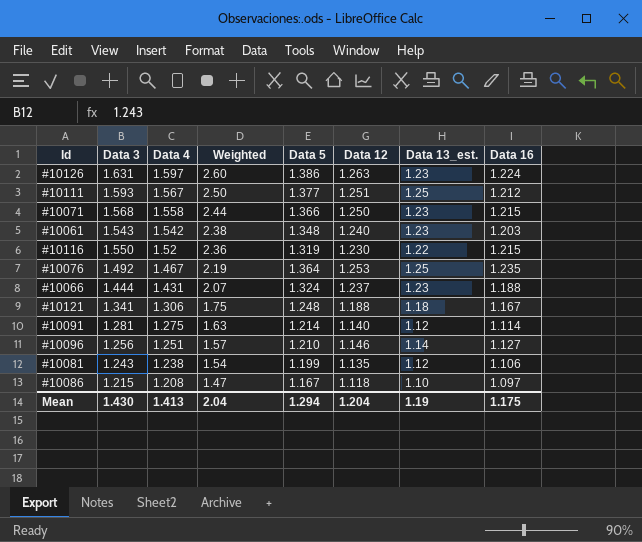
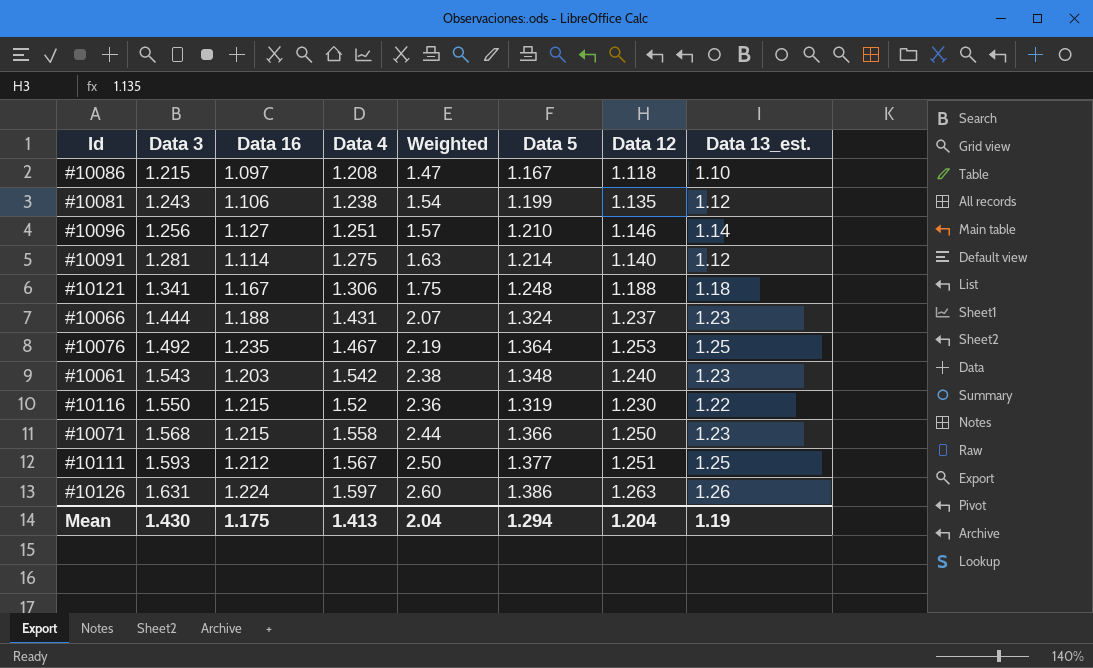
row order: Data 4 descending -> Data 3 ascending
column Data 16 | position: 8 -> 3
#10126 | Data 13_est.: 1.23 -> 1.26

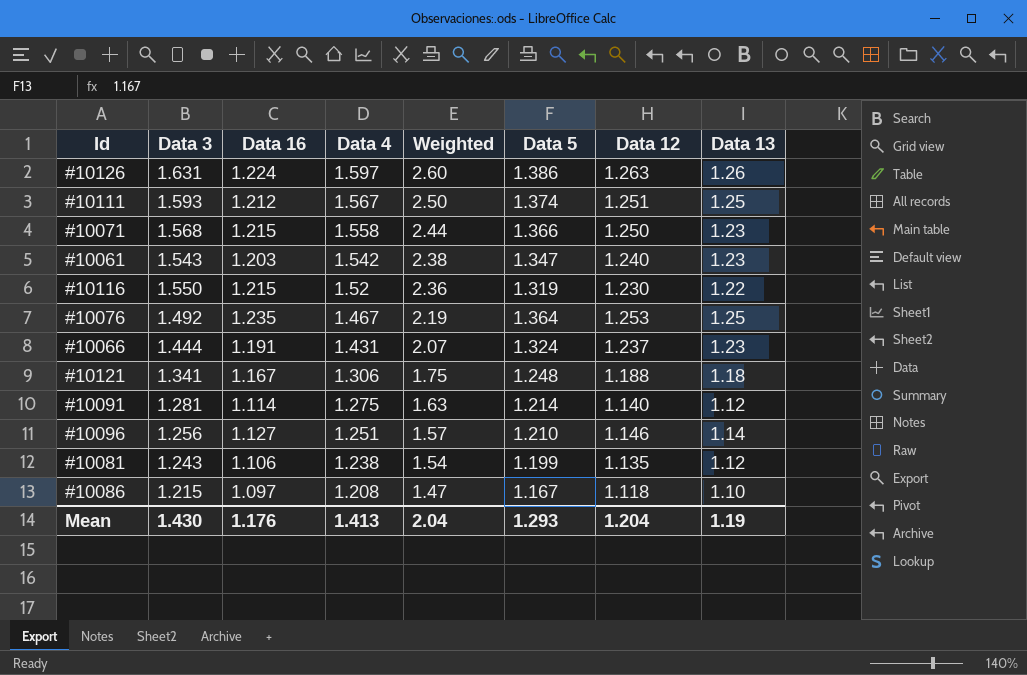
row order: Data 3 ascending -> Data 4 descending
column name: Data 13_est. -> Data 13
#10111 | Data 5: 1.377 -> 1.374
#10061 | Data 5: 1.348 -> 1.347
#10066 | Data 16: 1.188 -> 1.191
Mean | Data 16: 1.175 -> 1.176
Mean | Data 5: 1.294 -> 1.293

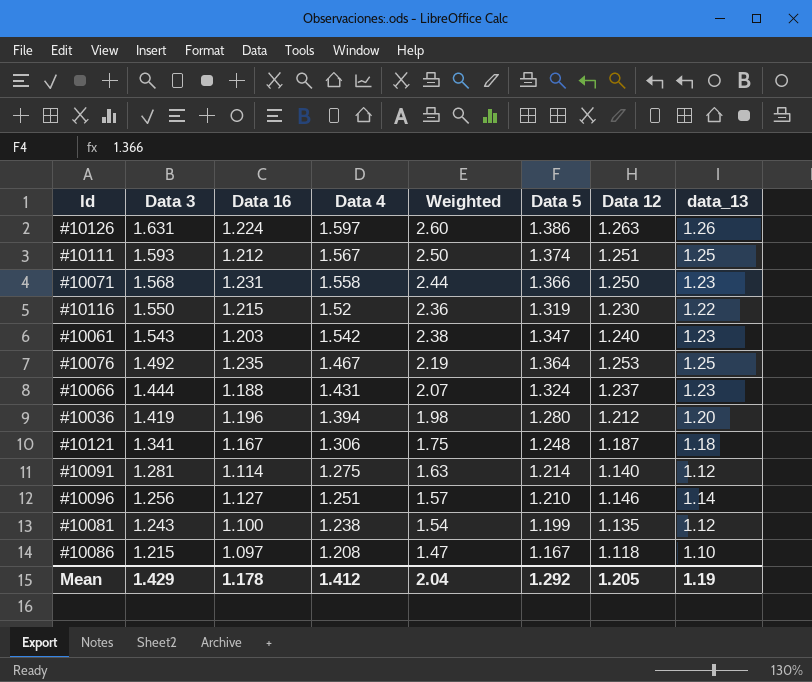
row order: Data 4 descending -> Data 3 descending
column name: Data 13 -> data_13
#10071 | Data 16: 1.215 -> 1.231
#10066 | Data 16: 1.191 -> 1.188
row #10036: none -> 1.419 | 1.196 | 1.394 | 1.98 | 1.280 | 1.212 | 1.20
#10121 | Data 12: 1.188 -> 1.187
#10081 | Data 16: 1.106 -> 1.100
Mean | Data 3: 1.430 -> 1.429
Mean | Data 16: 1.176 -> 1.178
Mean | Data 4: 1.413 -> 1.412
Mean | Data 5: 1.293 -> 1.292
Mean | Data 12: 1.204 -> 1.205

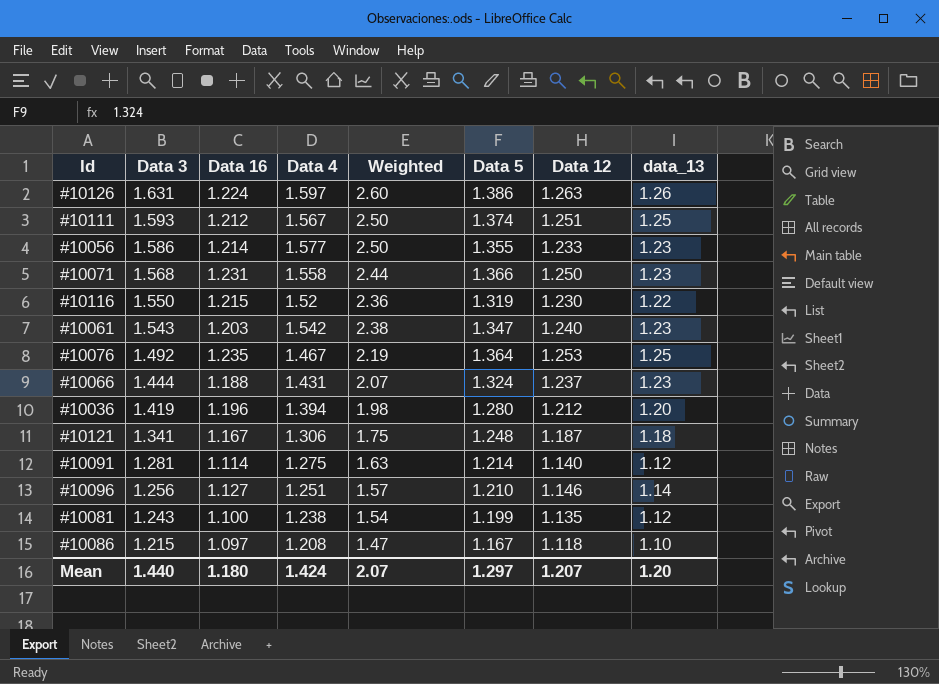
row #10056: none -> 1.586 | 1.214 | 1.577 | 2.50 | 1.355 | 1.233 | 1.23
Mean | Data 3: 1.429 -> 1.440
Mean | Data 16: 1.178 -> 1.180
Mean | Data 4: 1.412 -> 1.424
Mean | Weighted: 2.04 -> 2.07
Mean | Data 5: 1.292 -> 1.297
Mean | Data 12: 1.205 -> 1.207
Mean | data_13: 1.19 -> 1.20

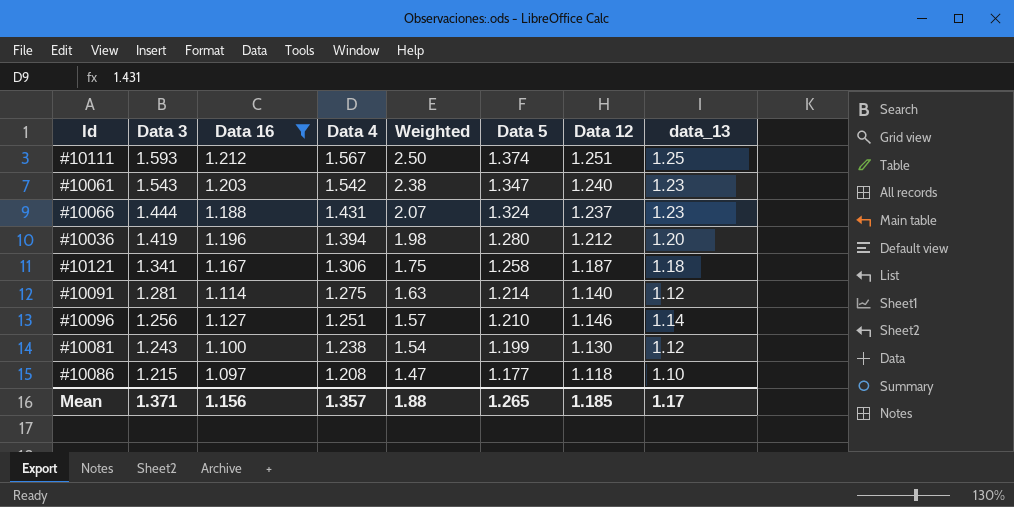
filter: none -> Data 16 <= 1.212
#10121 | Data 5: 1.248 -> 1.258
#10081 | Data 12: 1.135 -> 1.130
#10086 | Data 5: 1.167 -> 1.177
Mean | Data 3: 1.440 -> 1.371
Mean | Data 16: 1.180 -> 1.156
Mean | Data 4: 1.424 -> 1.357
Mean | Weighted: 2.07 -> 1.88
Mean | Data 5: 1.297 -> 1.265
Mean | Data 12: 1.207 -> 1.185
Mean | data_13: 1.20 -> 1.17

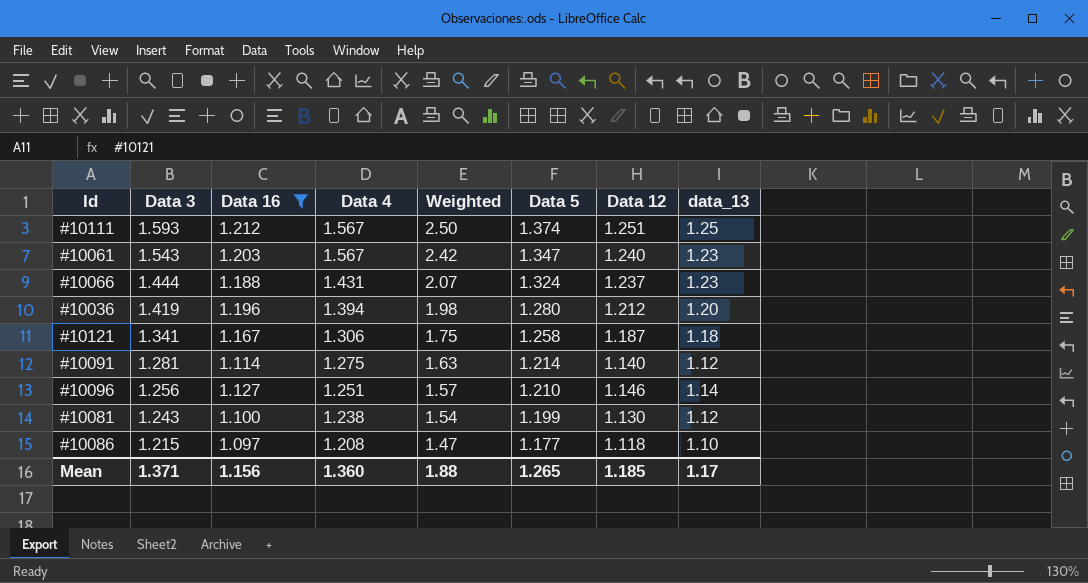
#10061 | Data 4: 1.542 -> 1.567
#10061 | Weighted: 2.38 -> 2.42
Mean | Data 4: 1.357 -> 1.360

